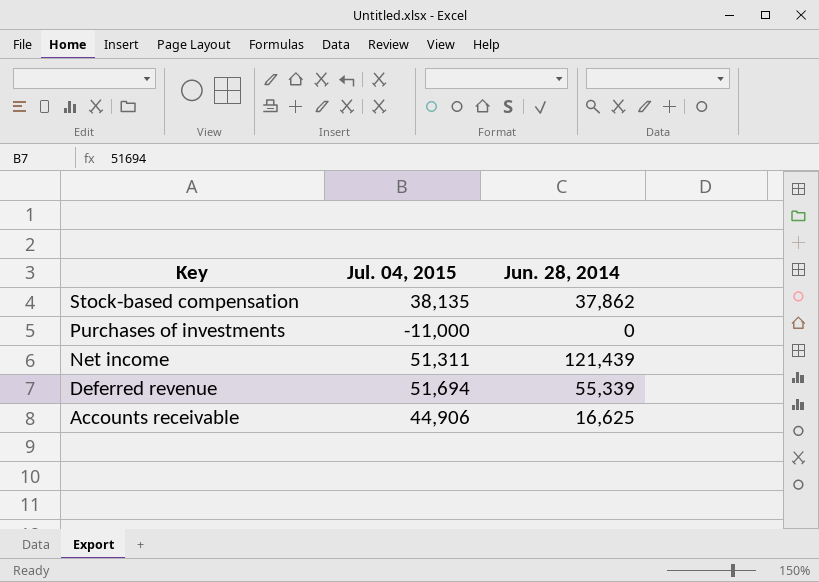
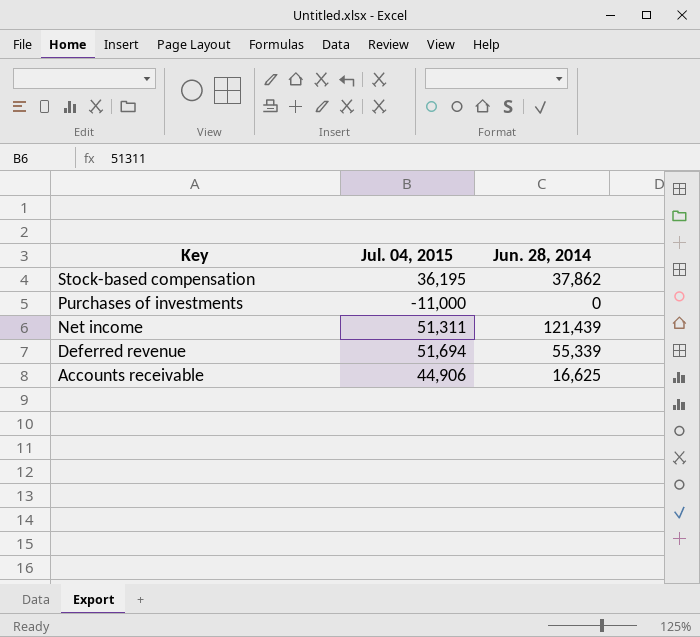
Stock-based compensation | Jul. 04, 2015: 38,135 -> 36,195

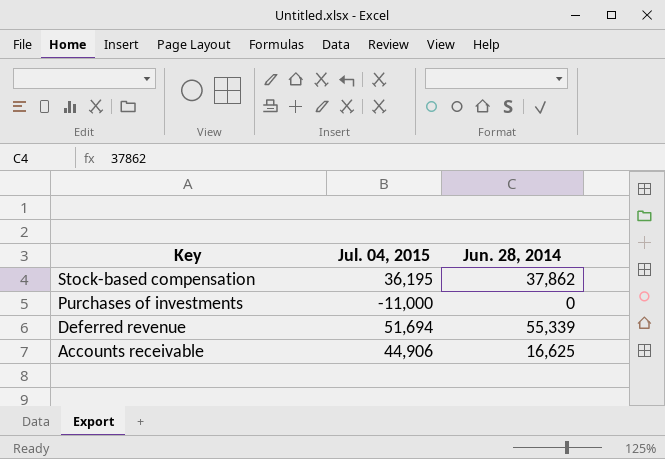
row Net income: 51,311 | 121,439 -> none

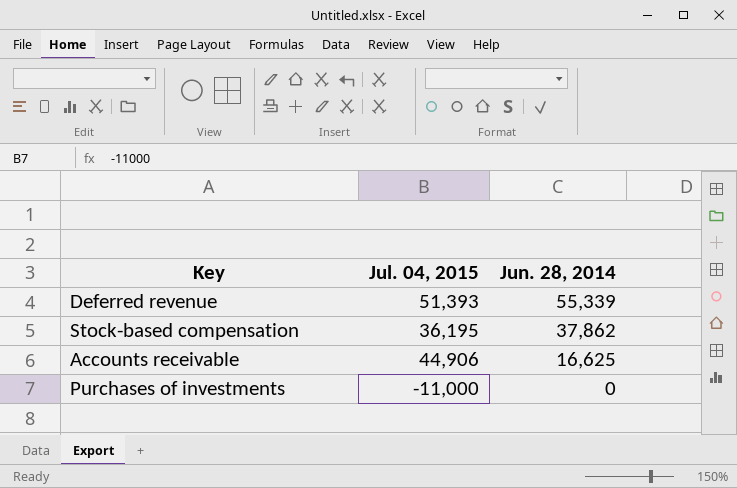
row order: Key descending -> Jun. 28, 2014 descending
Deferred revenue | Jul. 04, 2015: 51,694 -> 51,393

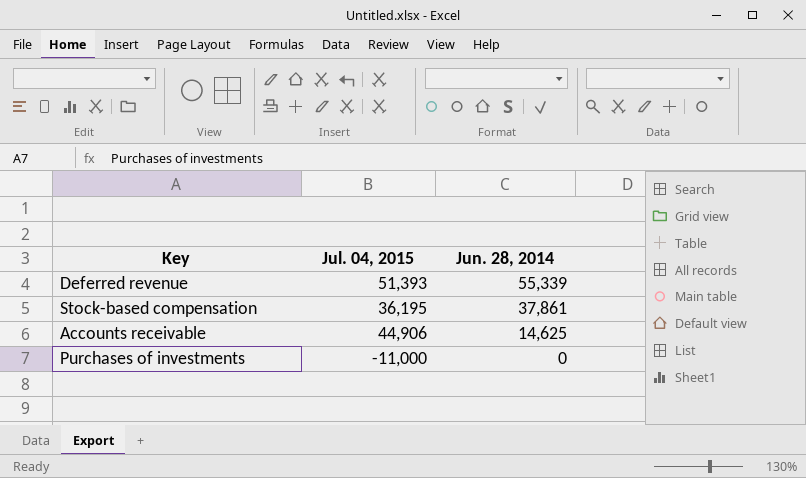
Stock-based compensation | Jun. 28, 2014: 37,862 -> 37,861
Accounts receivable | Jun. 28, 2014: 16,625 -> 14,625

